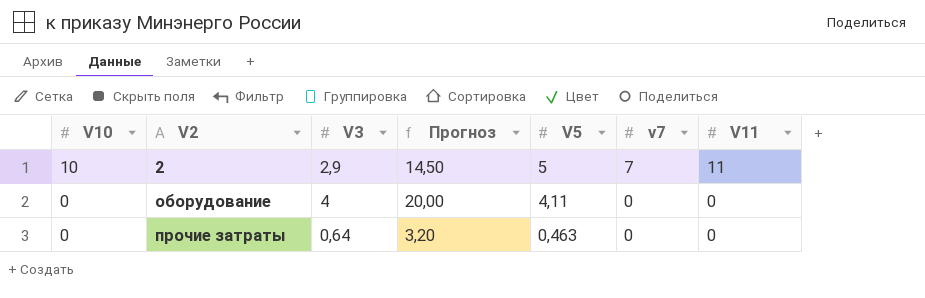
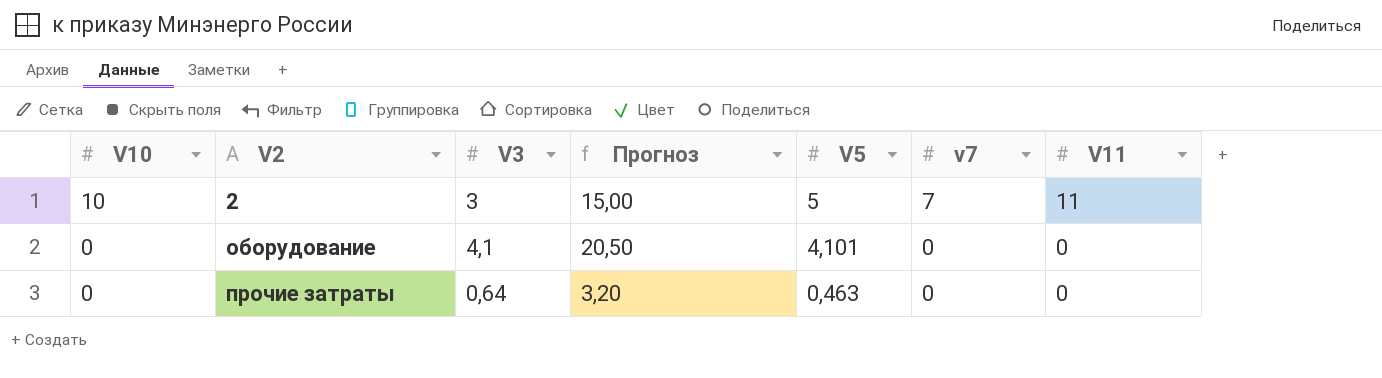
2 | V3: 2,9 -> 3
2 | Прогноз: 14,50 -> 15,00
оборудование | V3: 4 -> 4,1
оборудование | Прогноз: 20,00 -> 20,50
оборудование | V5: 4,11 -> 4,101

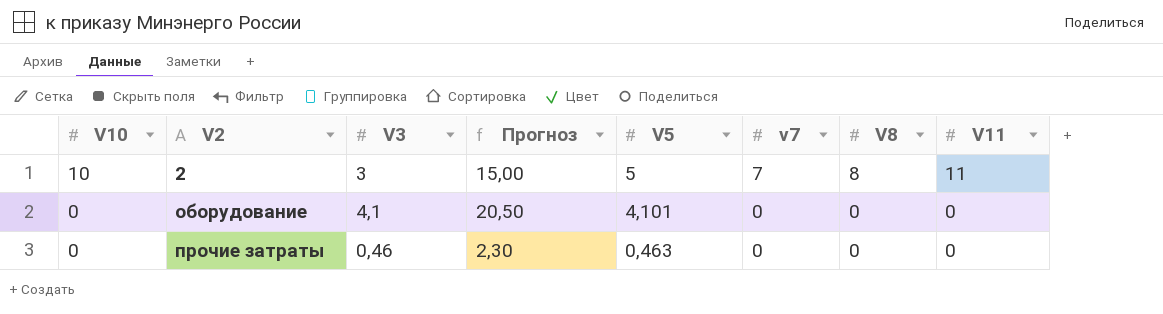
column V8 | position: none -> 7
прочие затраты | V3: 0,64 -> 0,46
прочие затраты | Прогноз: 3,20 -> 2,30

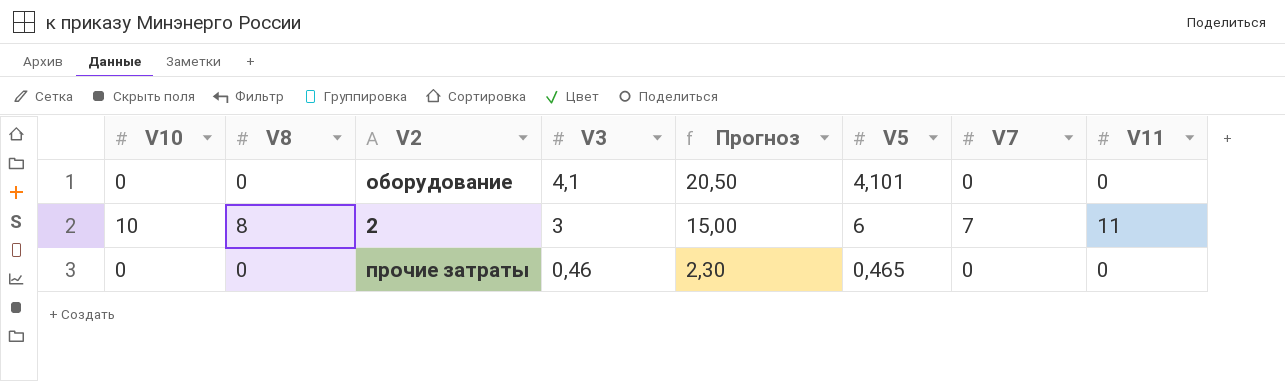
row order: V10 descending -> V3 descending
column V8 | position: 7 -> 2
column name: v7 -> V7
2 | V5: 5 -> 6
прочие затраты | V5: 0,463 -> 0,465

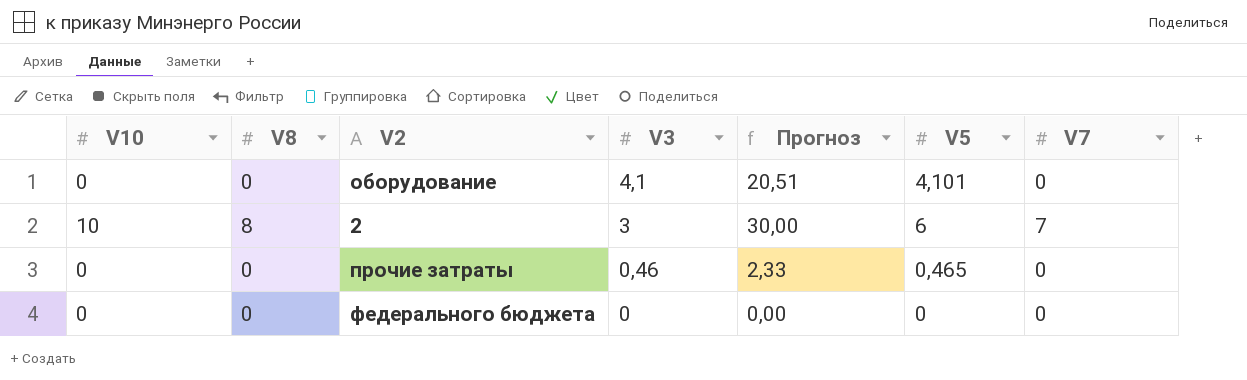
column V11 | position: 8 -> none
column Прогноз | formula: [V3] * 5 -> [V5] * 5
row федерального бюджета: none -> 0 | 0 | 0 | 0,00 | 0 | 0

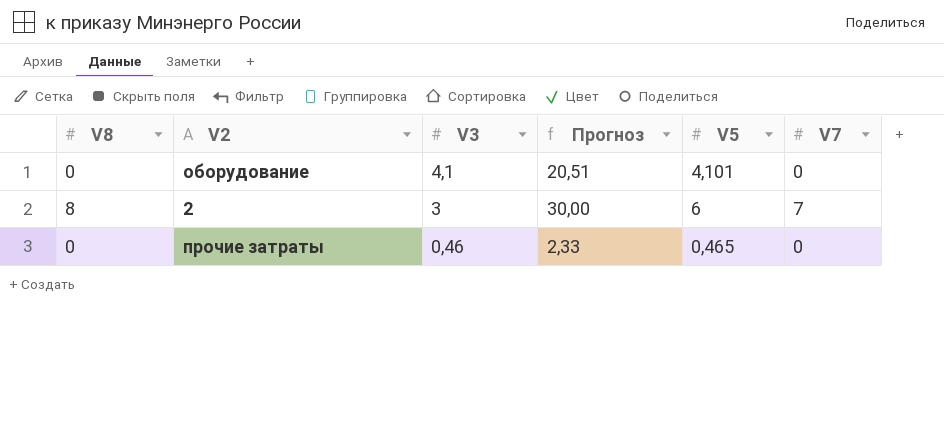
column V10 | position: 1 -> none
row федерального бюджета: 0 | 0 | 0 | 0,00 | 0 | 0 -> none

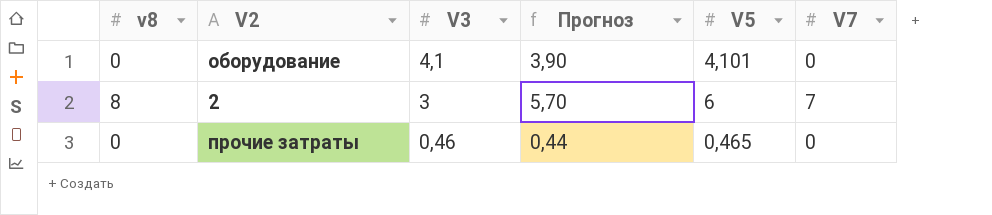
column name: V8 -> v8
column Прогноз | formula: [V5] * 5 -> [V5] * 0,95

